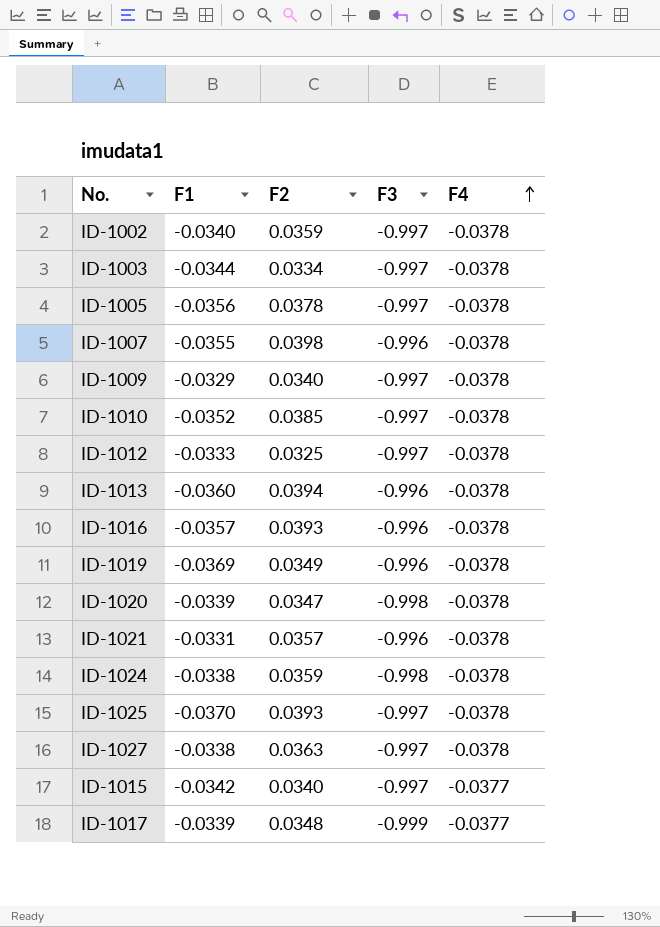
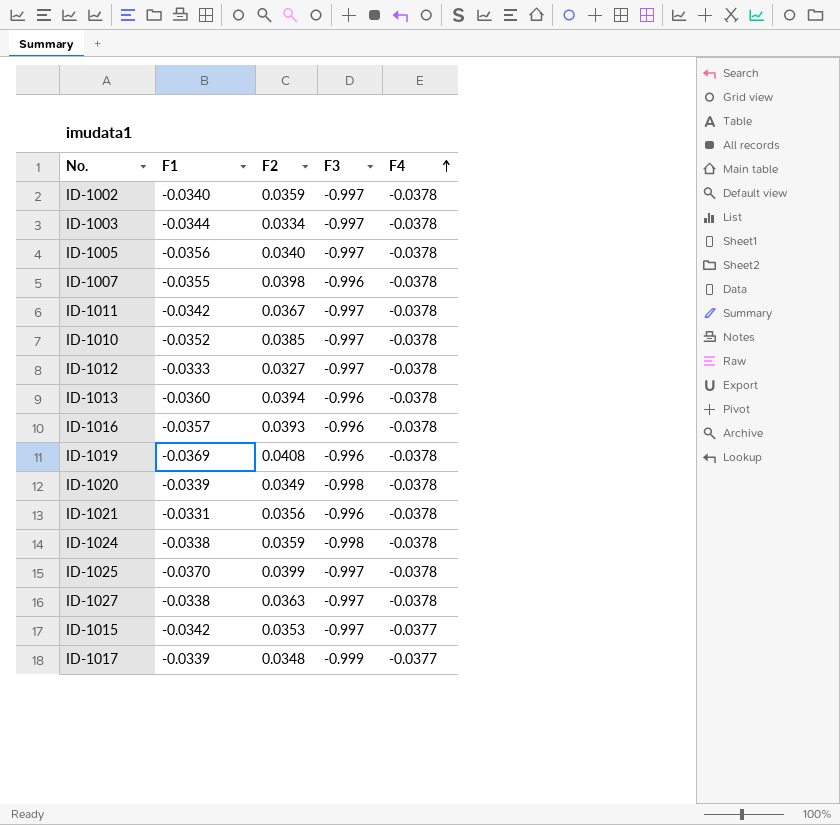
row ID-1009: -0.0329 | 0.0340 | -0.997 | -0.0378 -> none
ID-1005 | F2: 0.0378 -> 0.0340
row ID-1011: none -> -0.0342 | 0.0367 | -0.997 | -0.0378
ID-1012 | F2: 0.0325 -> 0.0327
ID-1019 | F2: 0.0349 -> 0.0408
ID-1020 | F2: 0.0347 -> 0.0349
ID-1021 | F2: 0.0357 -> 0.0356
ID-1025 | F2: 0.0393 -> 0.0399
ID-1015 | F2: 0.0340 -> 0.0353

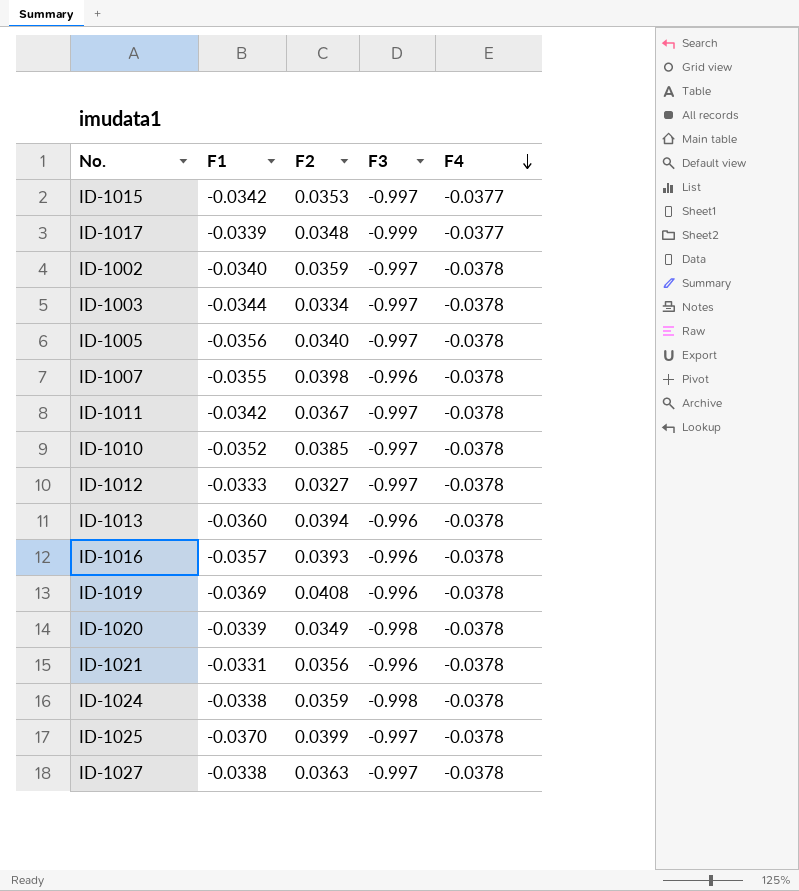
row order: F4 ascending -> F4 descending

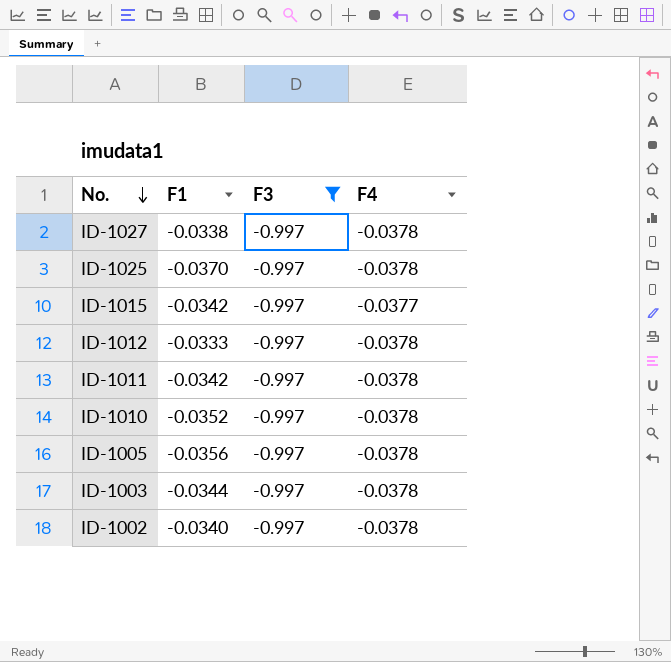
filter: none -> F3 = -0.997
row order: F4 descending -> No. descending
column F2 | position: 3 -> none

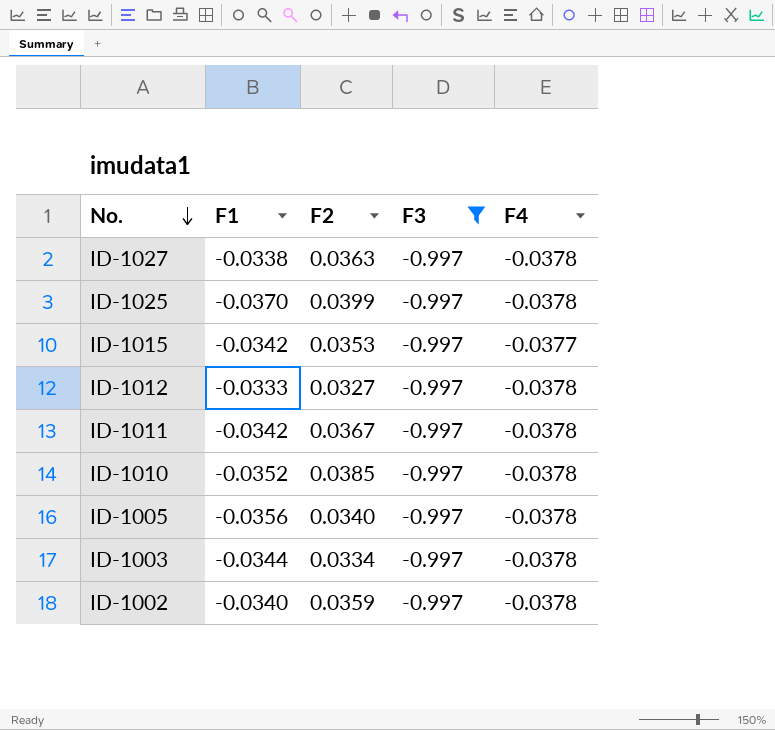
column F2 | position: none -> 3

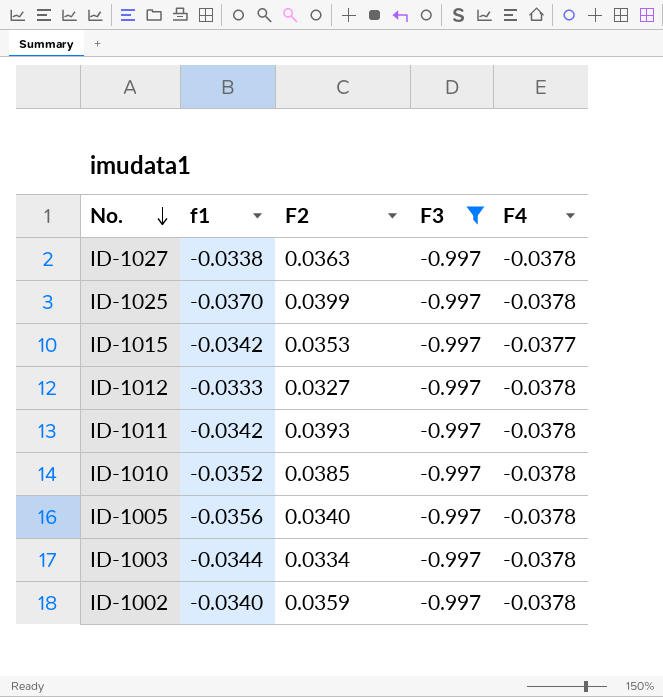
column name: F1 -> f1
ID-1011 | F2: 0.0367 -> 0.0393

